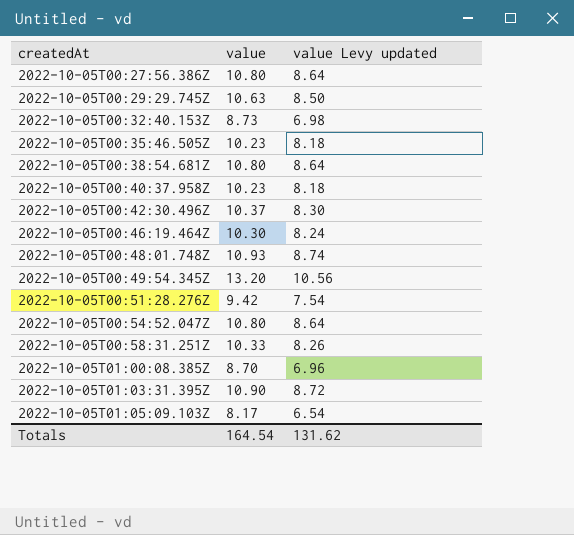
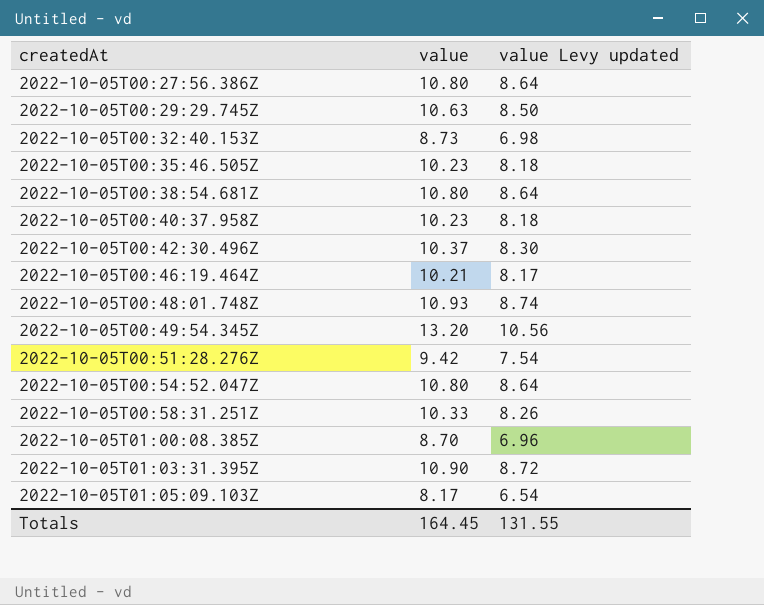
2022-10-05T00:46:19.464Z | value: 10.30 -> 10.21
2022-10-05T00:46:19.464Z | value Levy updated: 8.24 -> 8.17
Totals | value: 164.54 -> 164.45
Totals | value Levy updated: 131.62 -> 131.55

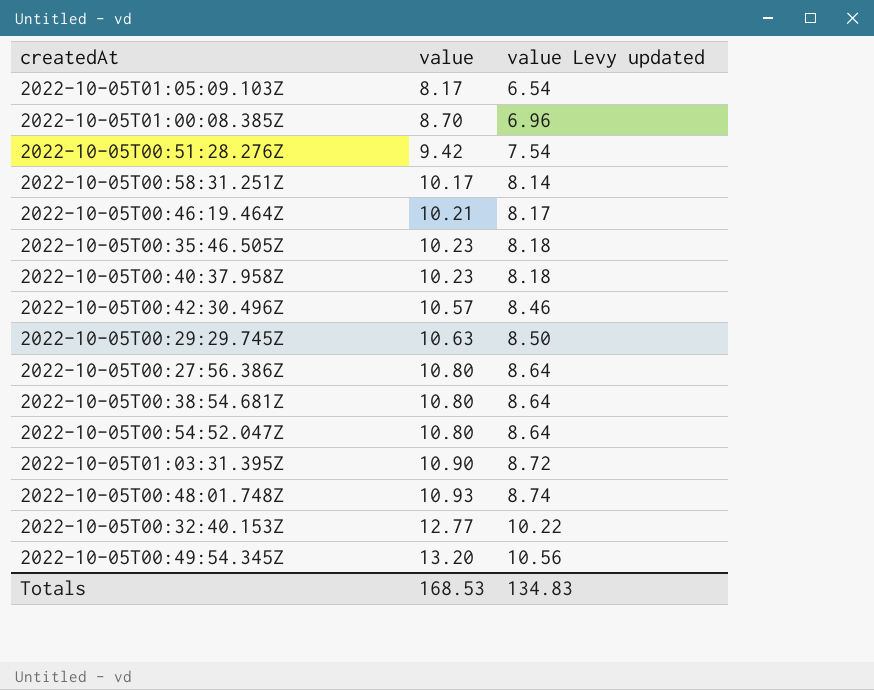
row order: createdAt ascending -> value ascending
2022-10-05T00:58:31.251Z | value: 10.33 -> 10.17
2022-10-05T00:58:31.251Z | value Levy updated: 8.26 -> 8.14
2022-10-05T00:42:30.496Z | value: 10.37 -> 10.57
2022-10-05T00:42:30.496Z | value Levy updated: 8.30 -> 8.46
2022-10-05T00:32:40.153Z | value: 8.73 -> 12.77
2022-10-05T00:32:40.153Z | value Levy updated: 6.98 -> 10.22
Totals | value: 164.45 -> 168.53
Totals | value Levy updated: 131.55 -> 134.83

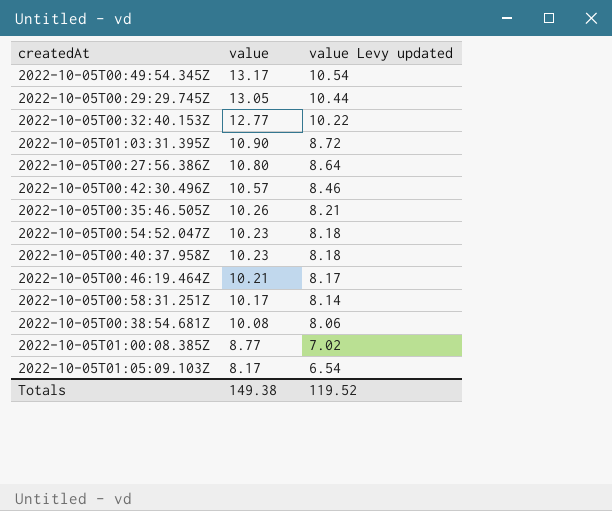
row order: value ascending -> value descending
row 2022-10-05T00:51:28.276Z: 9.42 | 7.54 -> none
row 2022-10-05T00:48:01.748Z: 10.93 | 8.74 -> none
2022-10-05T00:49:54.345Z | value: 13.20 -> 13.17
2022-10-05T00:49:54.345Z | value Levy updated: 10.56 -> 10.54
2022-10-05T00:29:29.745Z | value: 10.63 -> 13.05
2022-10-05T00:29:29.745Z | value Levy updated: 8.50 -> 10.44
2022-10-05T00:35:46.505Z | value: 10.23 -> 10.26
2022-10-05T00:35:46.505Z | value Levy updated: 8.18 -> 8.21
2022-10-05T00:54:52.047Z | value: 10.80 -> 10.23
2022-10-05T00:54:52.047Z | value Levy updated: 8.64 -> 8.18
2022-10-05T00:38:54.681Z | value: 10.80 -> 10.08
2022-10-05T00:38:54.681Z | value Levy updated: 8.64 -> 8.06
2022-10-05T01:00:08.385Z | value: 8.70 -> 8.77
2022-10-05T01:00:08.385Z | value Levy updated: 6.96 -> 7.02
Totals | value: 168.53 -> 149.38
Totals | value Levy updated: 134.83 -> 119.52

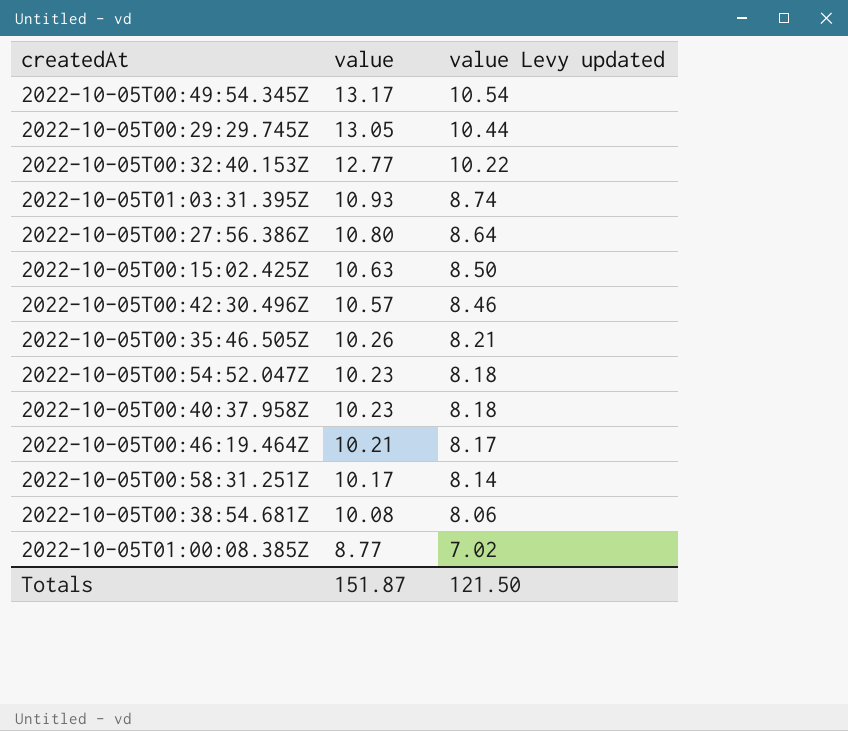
row 2022-10-05T01:05:09.103Z: 8.17 | 6.54 -> none
2022-10-05T01:03:31.395Z | value: 10.90 -> 10.93
2022-10-05T01:03:31.395Z | value Levy updated: 8.72 -> 8.74
row 2022-10-05T00:15:02.425Z: none -> 10.63 | 8.50
Totals | value: 149.38 -> 151.87
Totals | value Levy updated: 119.52 -> 121.50

